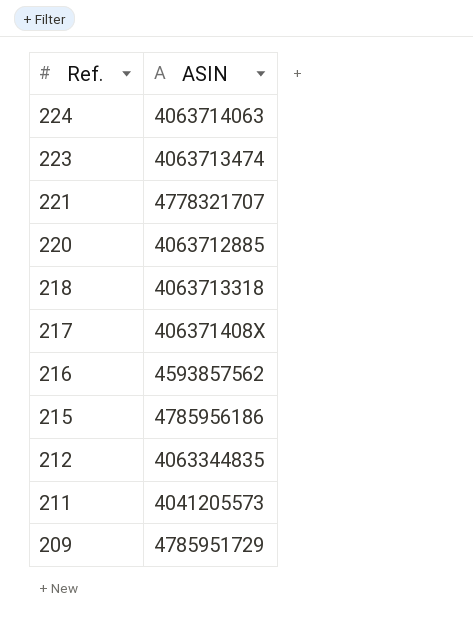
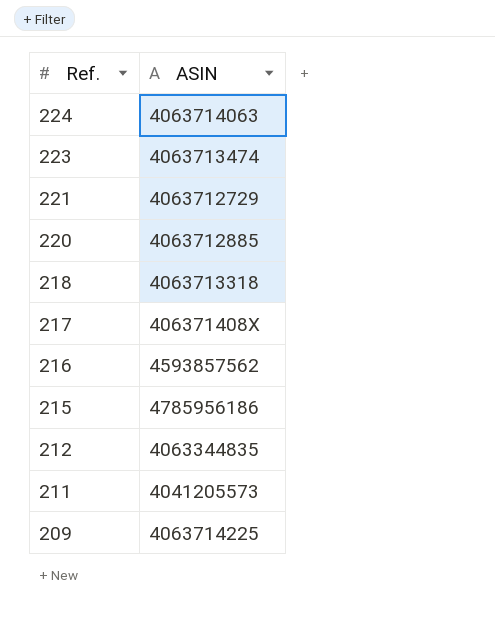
221 | ASIN: 4778321707 -> 4063712729
209 | ASIN: 4785951729 -> 4063714225

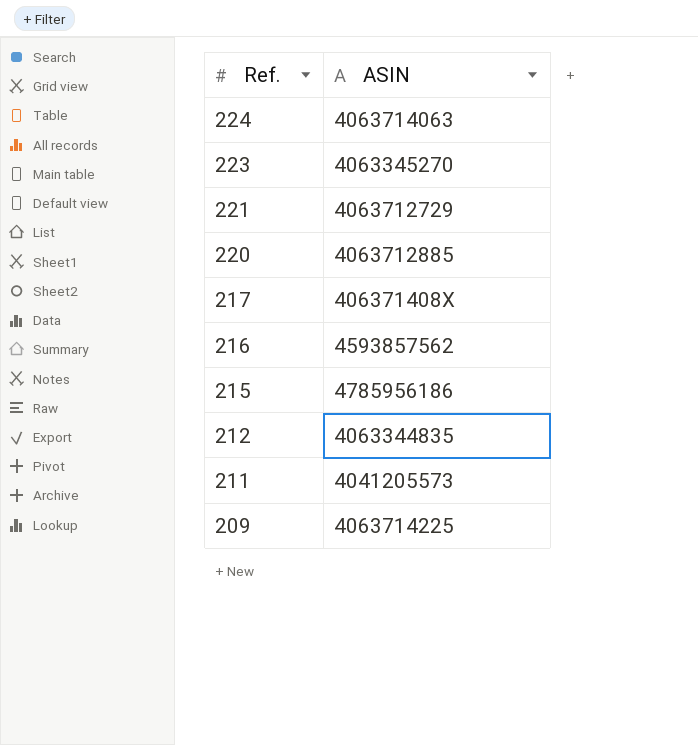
row 218: 4063713318 -> none
223 | ASIN: 4063713474 -> 4063345270

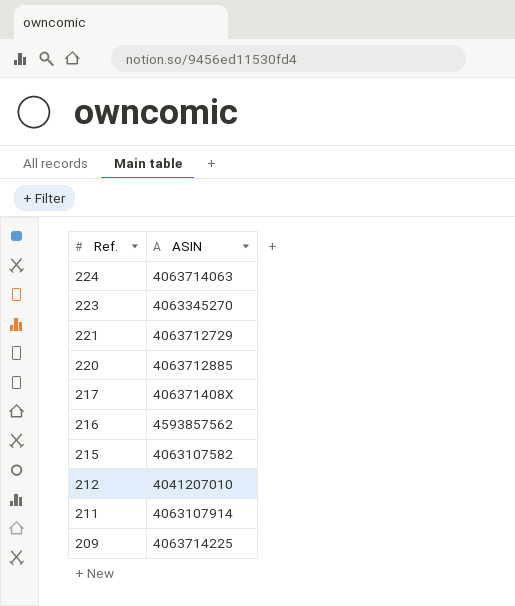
215 | ASIN: 4785956186 -> 4063107582
212 | ASIN: 4063344835 -> 4041207010
211 | ASIN: 4041205573 -> 4063107914

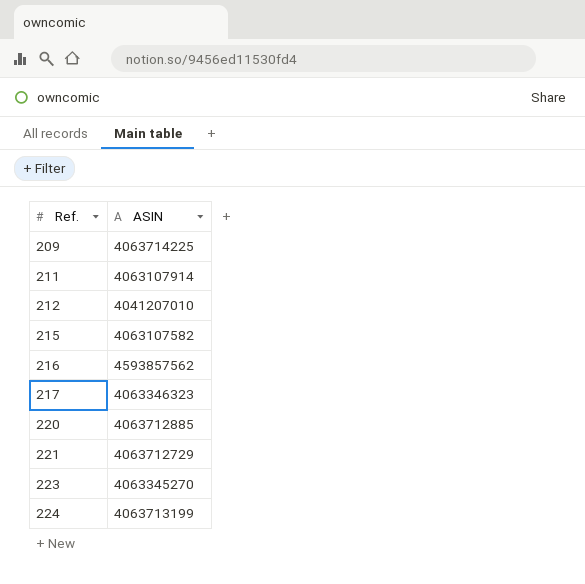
row order: Ref. descending -> Ref. ascending
217 | ASIN: 406371408X -> 4063346323
224 | ASIN: 4063714063 -> 4063713199

